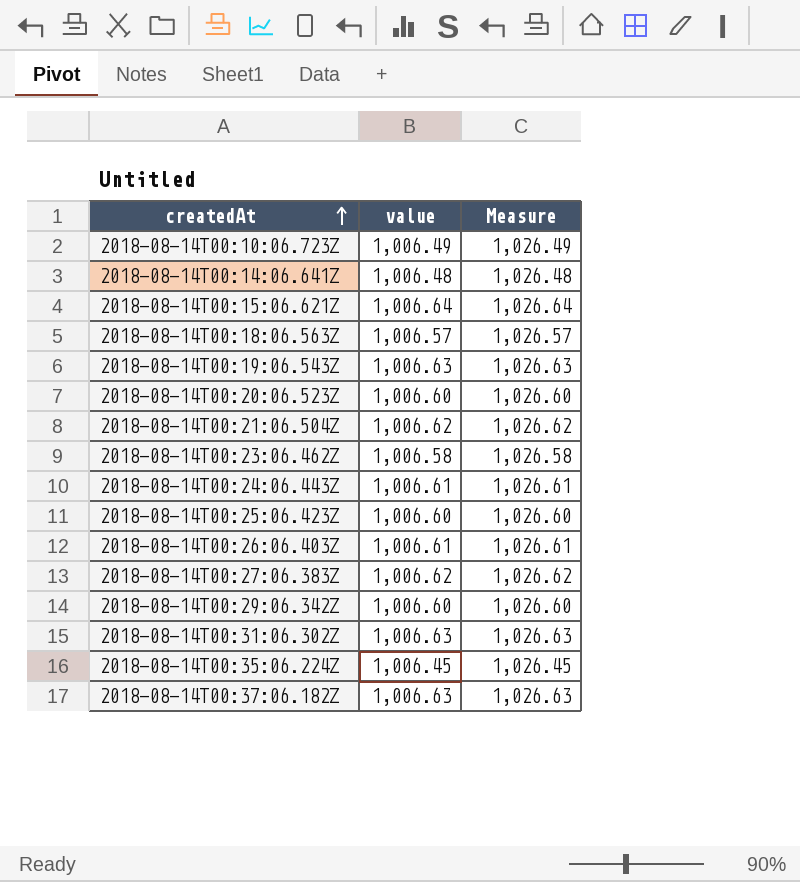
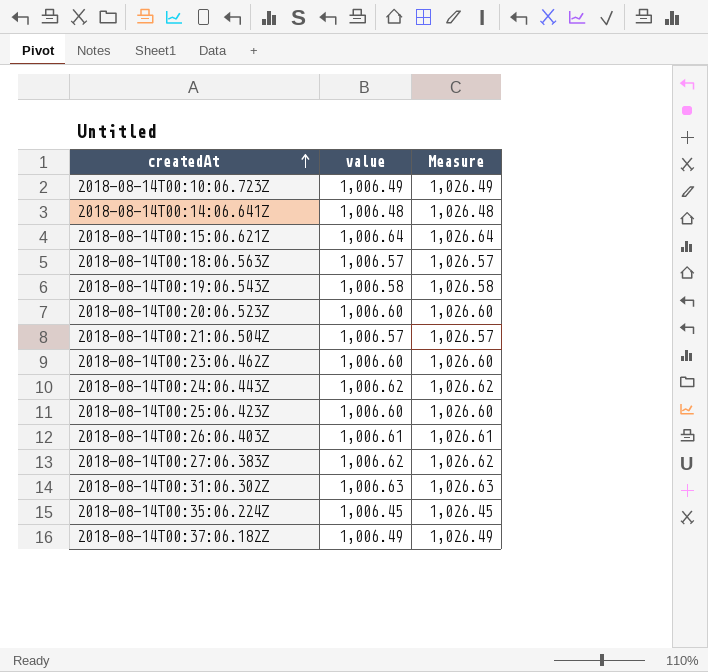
row 2018-08-14T00:29:06.342Z: 1,006.60 | 1,026.60 -> none
2018-08-14T00:19:06.543Z | value: 1,006.63 -> 1,006.58
2018-08-14T00:19:06.543Z | Measure: 1,026.63 -> 1,026.58
2018-08-14T00:21:06.504Z | value: 1,006.62 -> 1,006.57
2018-08-14T00:21:06.504Z | Measure: 1,026.62 -> 1,026.57
2018-08-14T00:23:06.462Z | value: 1,006.58 -> 1,006.60
2018-08-14T00:23:06.462Z | Measure: 1,026.58 -> 1,026.60
2018-08-14T00:24:06.443Z | value: 1,006.61 -> 1,006.62
2018-08-14T00:24:06.443Z | Measure: 1,026.61 -> 1,026.62
2018-08-14T00:37:06.182Z | value: 1,006.63 -> 1,006.49
2018-08-14T00:37:06.182Z | Measure: 1,026.63 -> 1,026.49

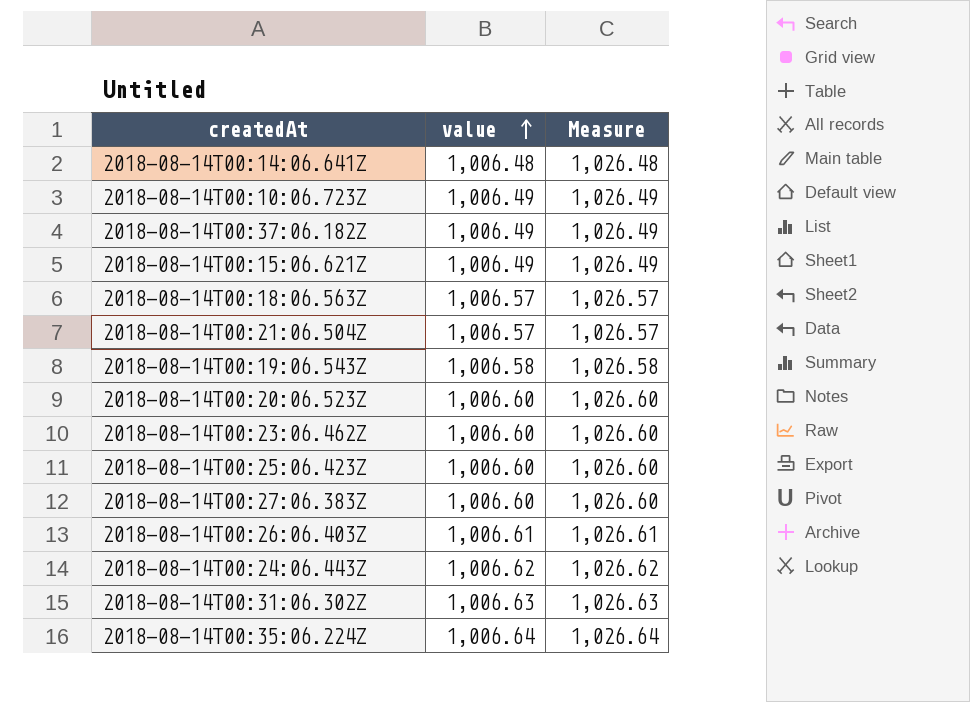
row order: createdAt ascending -> value ascending
2018-08-14T00:15:06.621Z | value: 1,006.64 -> 1,006.49
2018-08-14T00:15:06.621Z | Measure: 1,026.64 -> 1,026.49
2018-08-14T00:27:06.383Z | value: 1,006.62 -> 1,006.60
2018-08-14T00:27:06.383Z | Measure: 1,026.62 -> 1,026.60
2018-08-14T00:35:06.224Z | value: 1,006.45 -> 1,006.64
2018-08-14T00:35:06.224Z | Measure: 1,026.45 -> 1,026.64

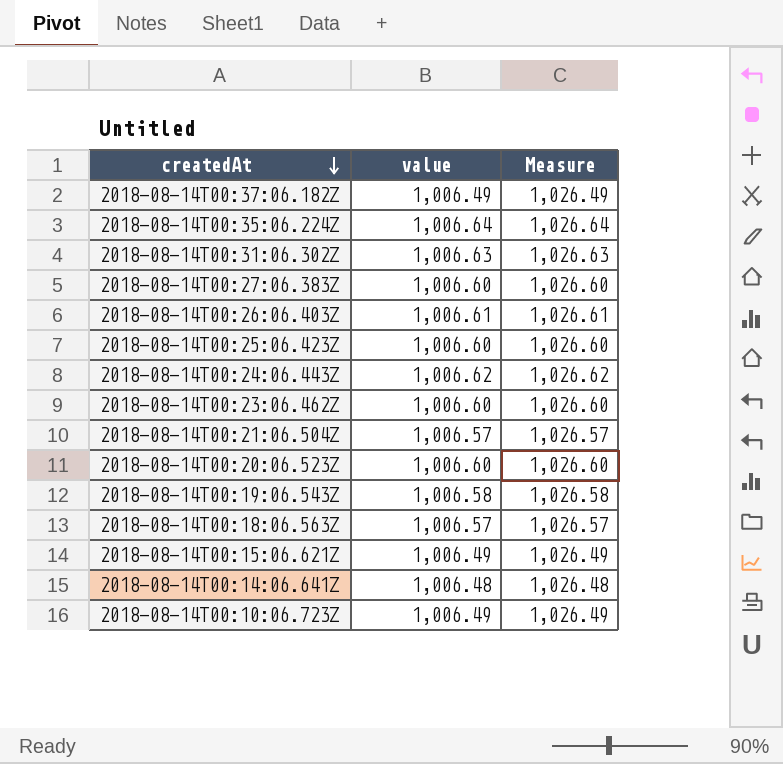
row order: value ascending -> createdAt descending

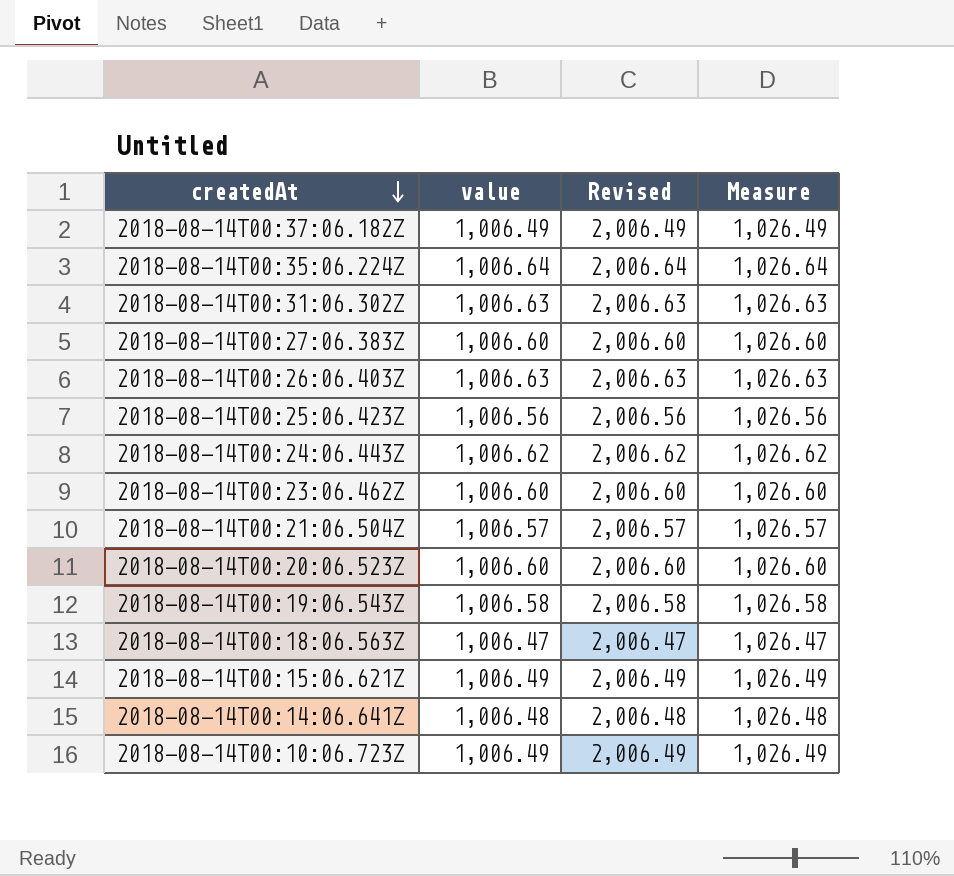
column Revised | formula: none -> [value] + 1000
2018-08-14T00:26:06.403Z | value: 1,006.61 -> 1,006.63
2018-08-14T00:26:06.403Z | Measure: 1,026.61 -> 1,026.63
2018-08-14T00:25:06.423Z | value: 1,006.60 -> 1,006.56
2018-08-14T00:25:06.423Z | Measure: 1,026.60 -> 1,026.56
2018-08-14T00:18:06.563Z | value: 1,006.57 -> 1,006.47
2018-08-14T00:18:06.563Z | Measure: 1,026.57 -> 1,026.47

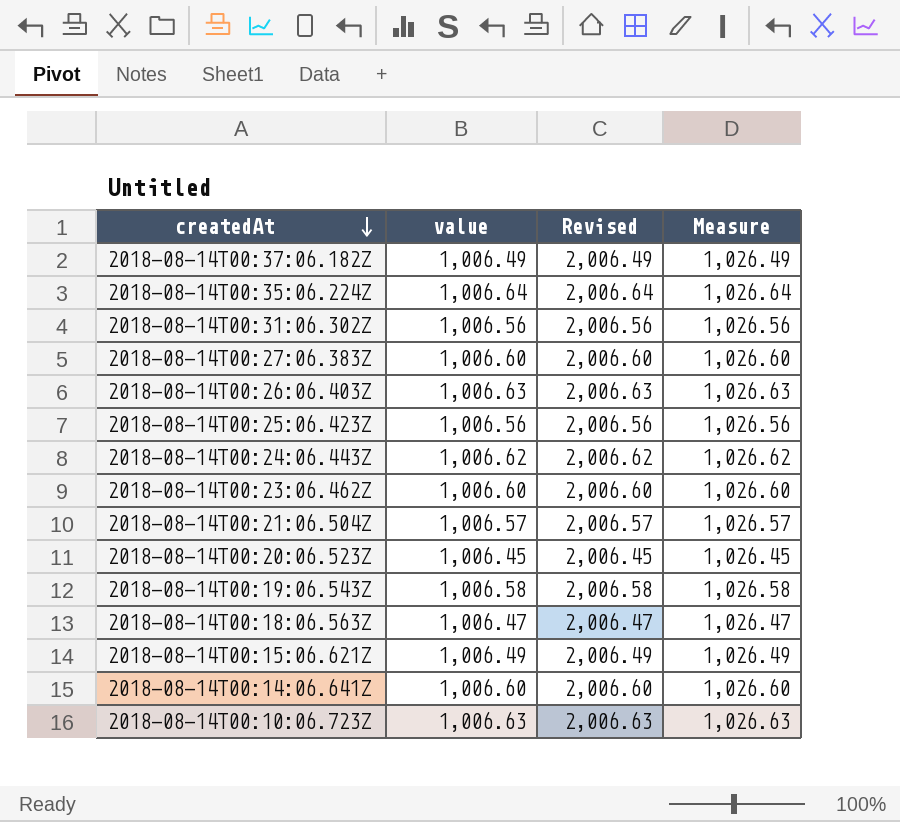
2018-08-14T00:31:06.302Z | value: 1,006.63 -> 1,006.56
2018-08-14T00:31:06.302Z | Revised: 2,006.63 -> 2,006.56
2018-08-14T00:31:06.302Z | Measure: 1,026.63 -> 1,026.56
2018-08-14T00:20:06.523Z | value: 1,006.60 -> 1,006.45
2018-08-14T00:20:06.523Z | Revised: 2,006.60 -> 2,006.45
2018-08-14T00:20:06.523Z | Measure: 1,026.60 -> 1,026.45
2018-08-14T00:14:06.641Z | value: 1,006.48 -> 1,006.60
2018-08-14T00:14:06.641Z | Revised: 2,006.48 -> 2,006.60
2018-08-14T00:14:06.641Z | Measure: 1,026.48 -> 1,026.60
2018-08-14T00:10:06.723Z | value: 1,006.49 -> 1,006.63
2018-08-14T00:10:06.723Z | Revised: 2,006.49 -> 2,006.63
2018-08-14T00:10:06.723Z | Measure: 1,026.49 -> 1,026.63

